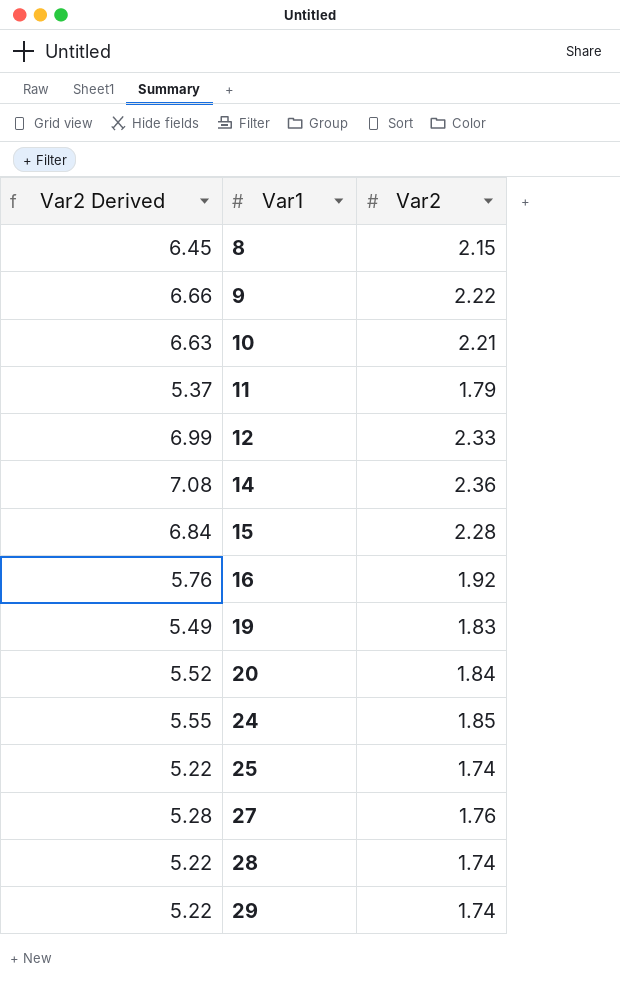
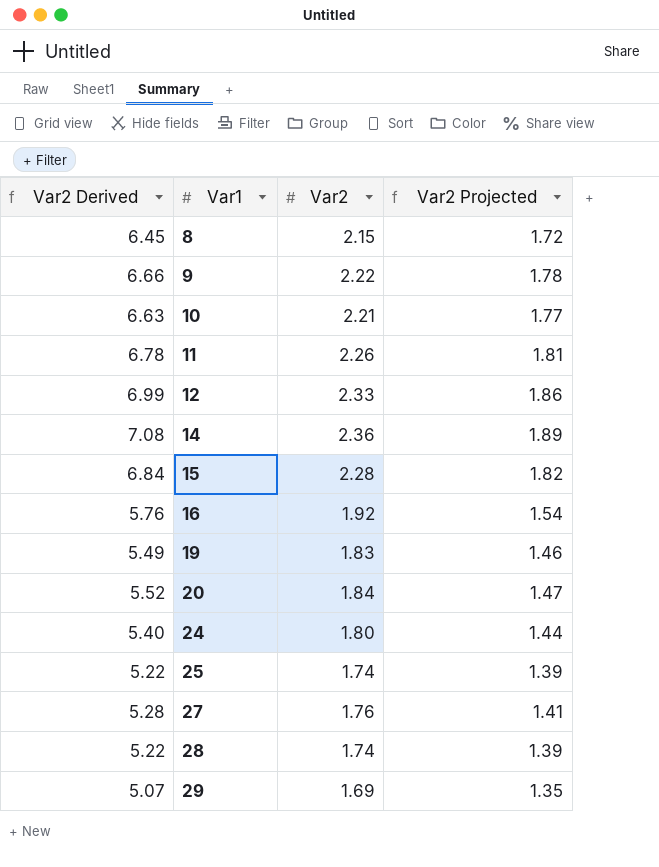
column Var2 Projected | formula: none -> [Var2] * 0.8
11 | Var2 Derived: 5.37 -> 6.78
11 | Var2: 1.79 -> 2.26
24 | Var2 Derived: 5.55 -> 5.40
24 | Var2: 1.85 -> 1.80
29 | Var2 Derived: 5.22 -> 5.07
29 | Var2: 1.74 -> 1.69

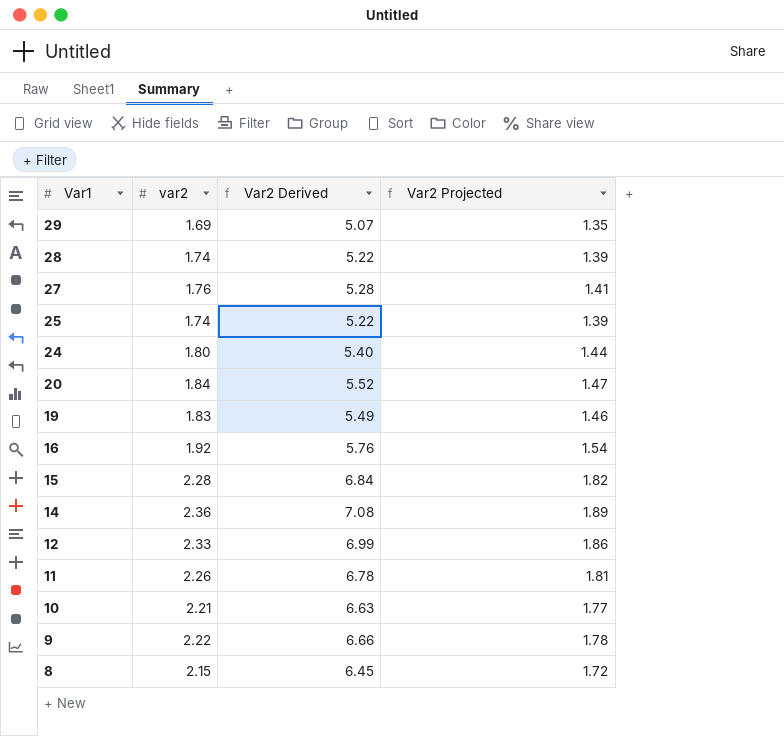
row order: Var1 ascending -> Var1 descending
column name: Var2 -> var2
column Var2 Derived | position: 1 -> 3

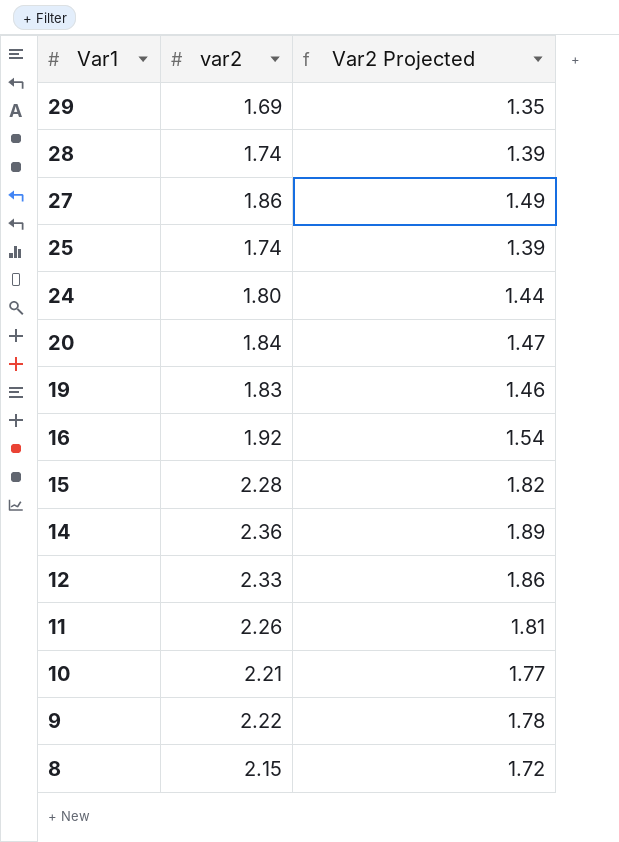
column Var2 Derived | formula: [var2] * 3 -> none
27 | var2: 1.76 -> 1.86
27 | Var2 Projected: 1.41 -> 1.49

